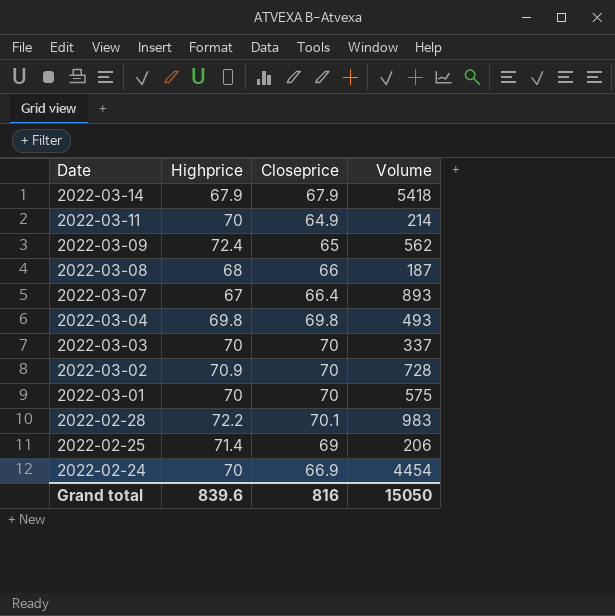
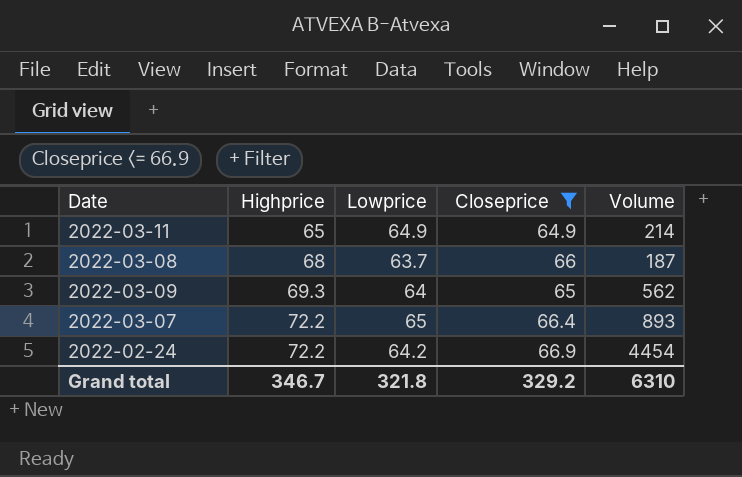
filter: none -> Closeprice <= 66.9
row order: Date descending -> Highprice ascending
column Lowprice | position: none -> 3
2022-03-11 | Highprice: 70 -> 65
2022-03-09 | Highprice: 72.4 -> 69.3
2022-03-07 | Highprice: 67 -> 72.2
2022-02-24 | Highprice: 70 -> 72.2
Grand total | Highprice: 839.6 -> 346.7
Grand total | Closeprice: 816 -> 329.2
Grand total | Volume: 15050 -> 6310

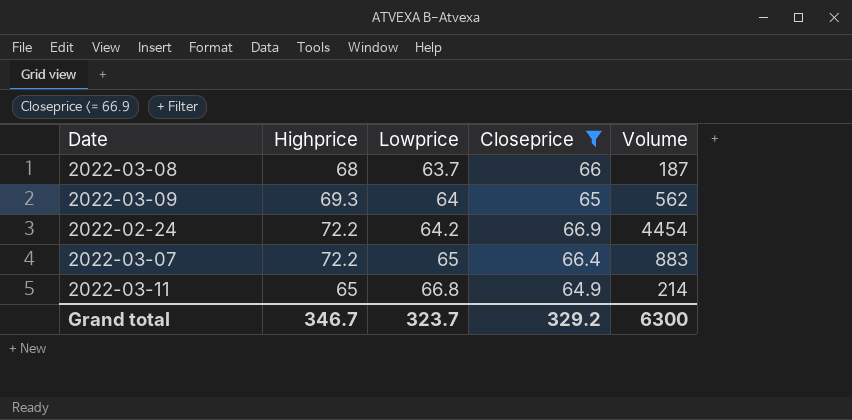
row order: Highprice ascending -> Lowprice ascending
2022-03-07 | Volume: 893 -> 883
2022-03-11 | Lowprice: 64.9 -> 66.8
Grand total | Lowprice: 321.8 -> 323.7
Grand total | Volume: 6310 -> 6300

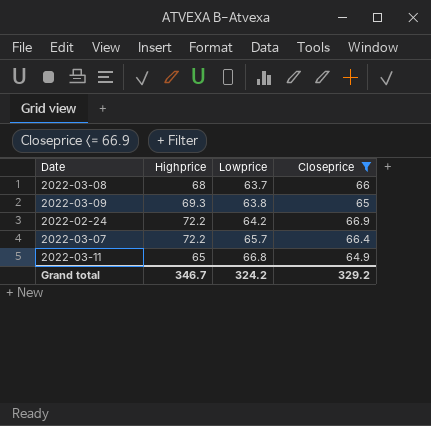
column Volume | position: 5 -> none
2022-03-09 | Lowprice: 64 -> 63.8
2022-03-07 | Lowprice: 65 -> 65.7
Grand total | Lowprice: 323.7 -> 324.2

